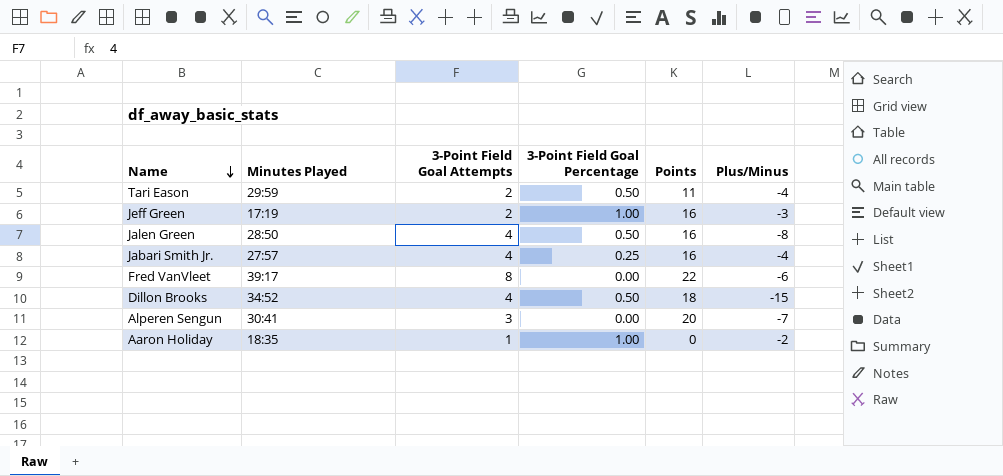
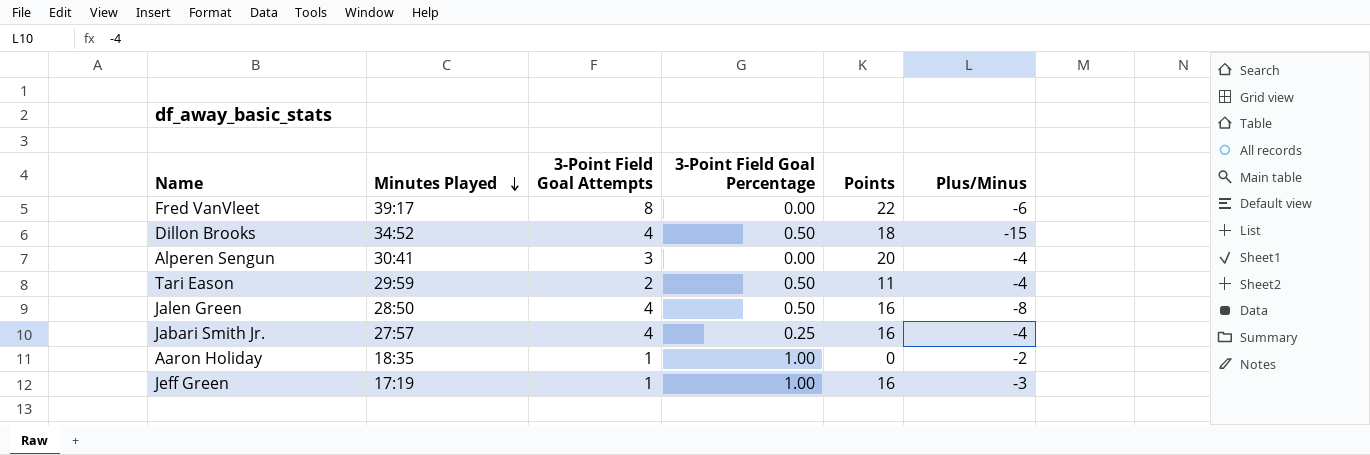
row order: Name descending -> Minutes Played descending
Alperen Sengun | Plus/Minus: -7 -> -4
Jeff Green | 3-Point Field Goal Attempts: 2 -> 1

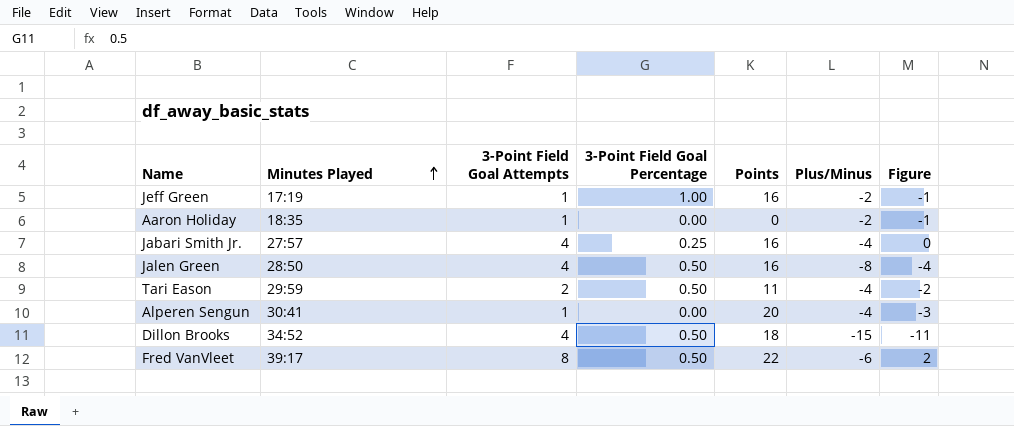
row order: Minutes Played descending -> Minutes Played ascending
column Figure | formula: none -> [3-Point Field Goal Attempts] + [Plus/Minus]
Jeff Green | Plus/Minus: -3 -> -2
Aaron Holiday | 3-Point Field Goal Percentage: 1.00 -> 0.00
Alperen Sengun | 3-Point Field Goal Attempts: 3 -> 1
Fred VanVleet | 3-Point Field Goal Percentage: 0.00 -> 0.50

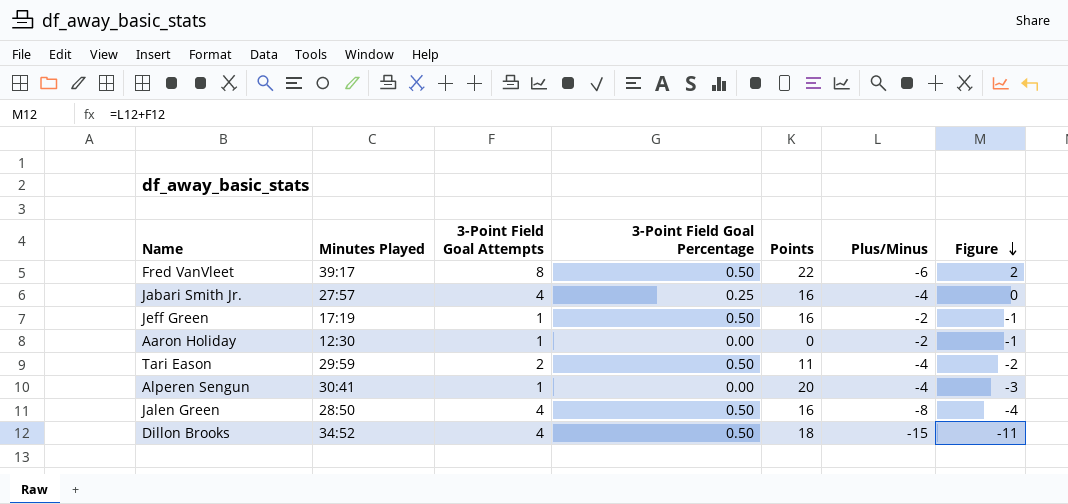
row order: Minutes Played ascending -> Figure descending
Jeff Green | 3-Point Field Goal Percentage: 1.00 -> 0.50
Aaron Holiday | Minutes Played: 18:35 -> 12:30

